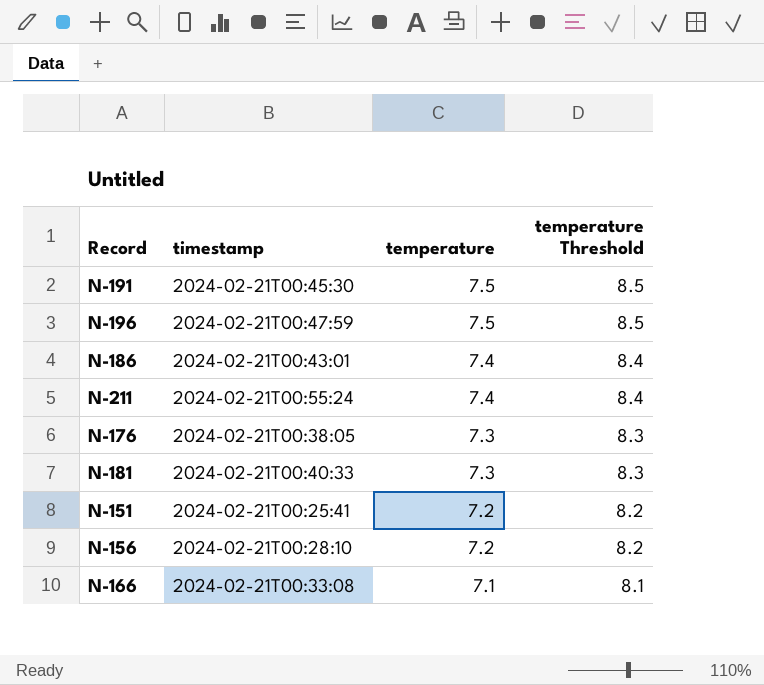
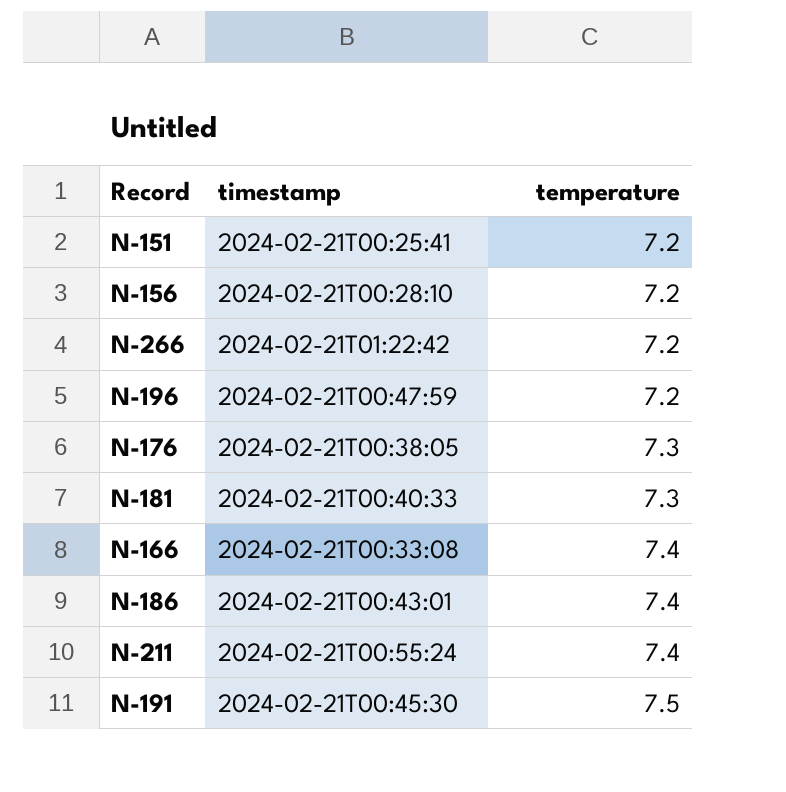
row order: temperature descending -> temperature ascending
column temperature Threshold | formula: [temperature] + 1 -> none
row N-266: none -> 2024-02-21T01:22:42 | 7.2
N-196 | temperature: 7.5 -> 7.2
N-166 | temperature: 7.1 -> 7.4

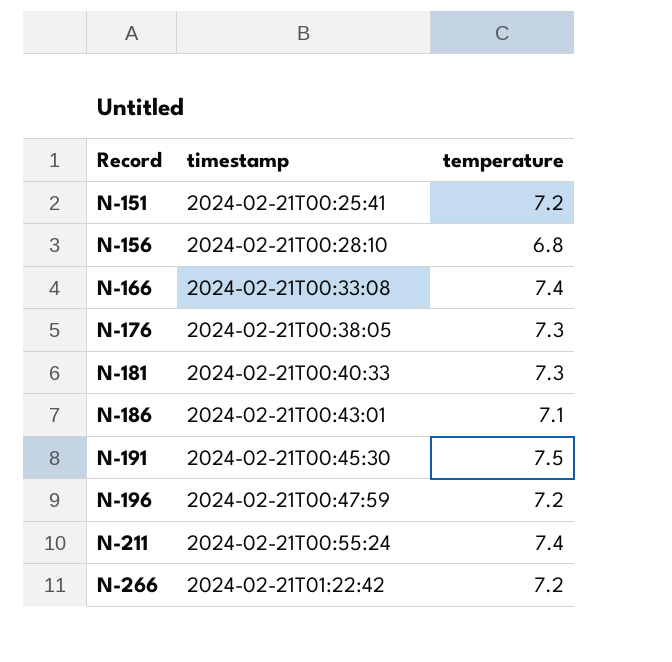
row order: temperature ascending -> Record ascending
N-156 | temperature: 7.2 -> 6.8
N-186 | temperature: 7.4 -> 7.1

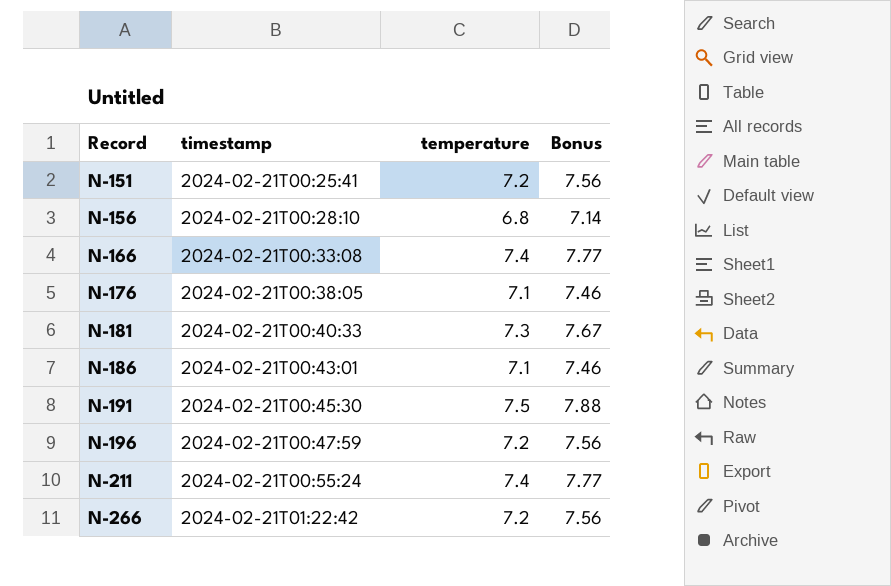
column Bonus | formula: none -> [temperature] * 1.05
N-176 | temperature: 7.3 -> 7.1

